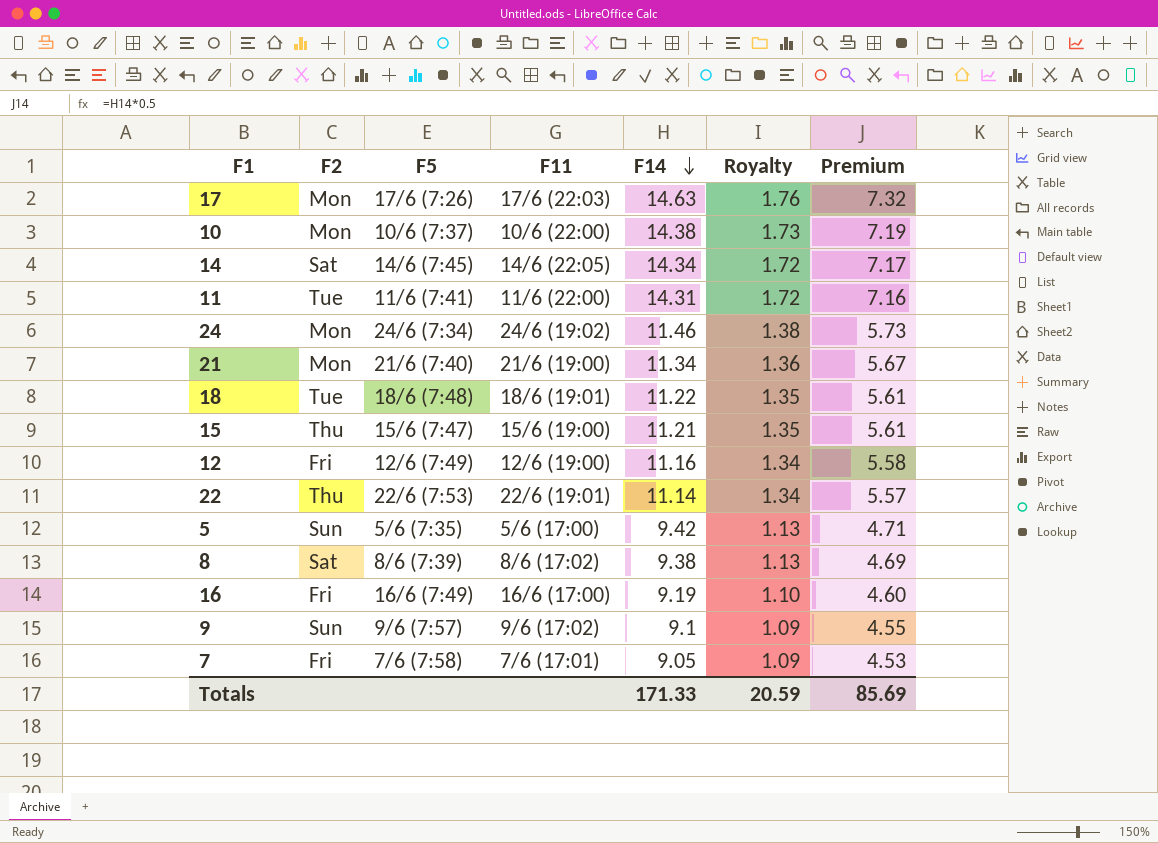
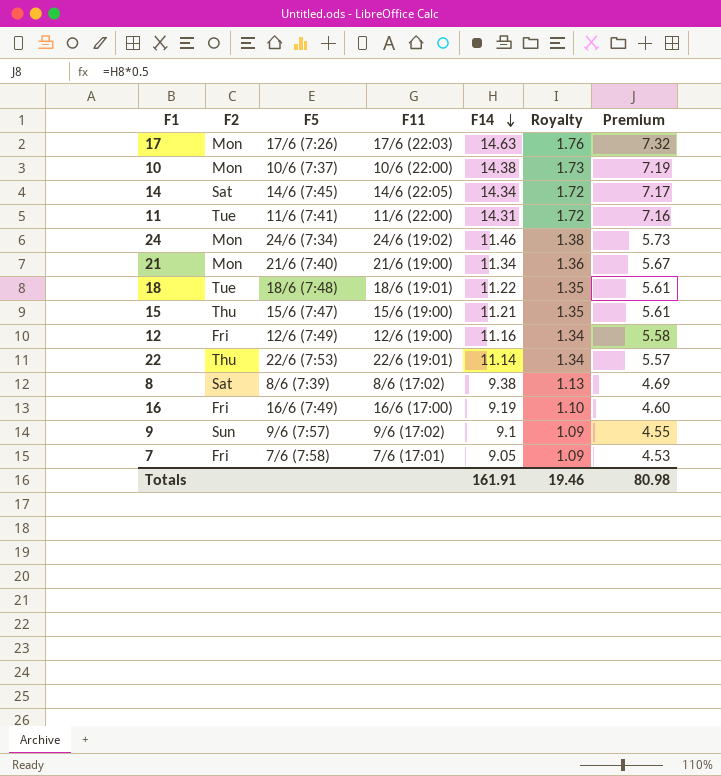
row 5: Sun | 5/6 (7:35) | 5/6 (17:00) | 9.42 | 1.13 | 4.71 -> none
Totals | F14: 171.33 -> 161.91
Totals | Royalty: 20.59 -> 19.46
Totals | Premium: 85.69 -> 80.98

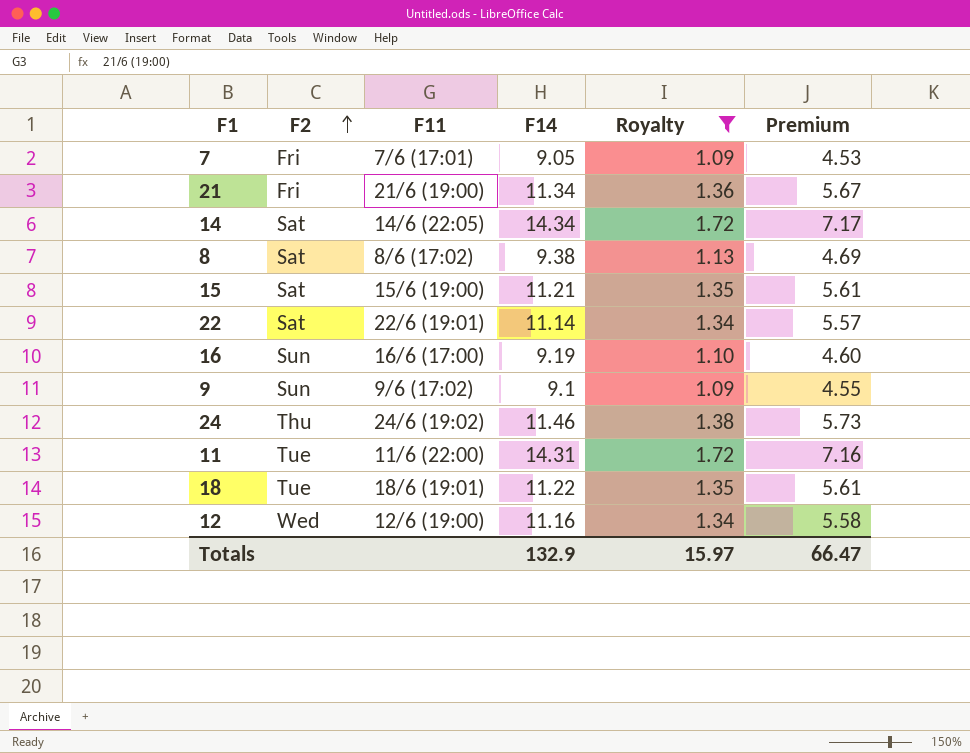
filter: none -> Royalty <= 1.72
row order: F14 descending -> F2 ascending
column F5 | position: 3 -> none
21 | F2: Mon -> Fri
15 | F2: Thu -> Sat
22 | F2: Thu -> Sat
16 | F2: Fri -> Sun
24 | F2: Mon -> Thu
12 | F2: Fri -> Wed
Totals | F14: 161.91 -> 132.9
Totals | Royalty: 19.46 -> 15.97
Totals | Premium: 80.98 -> 66.47

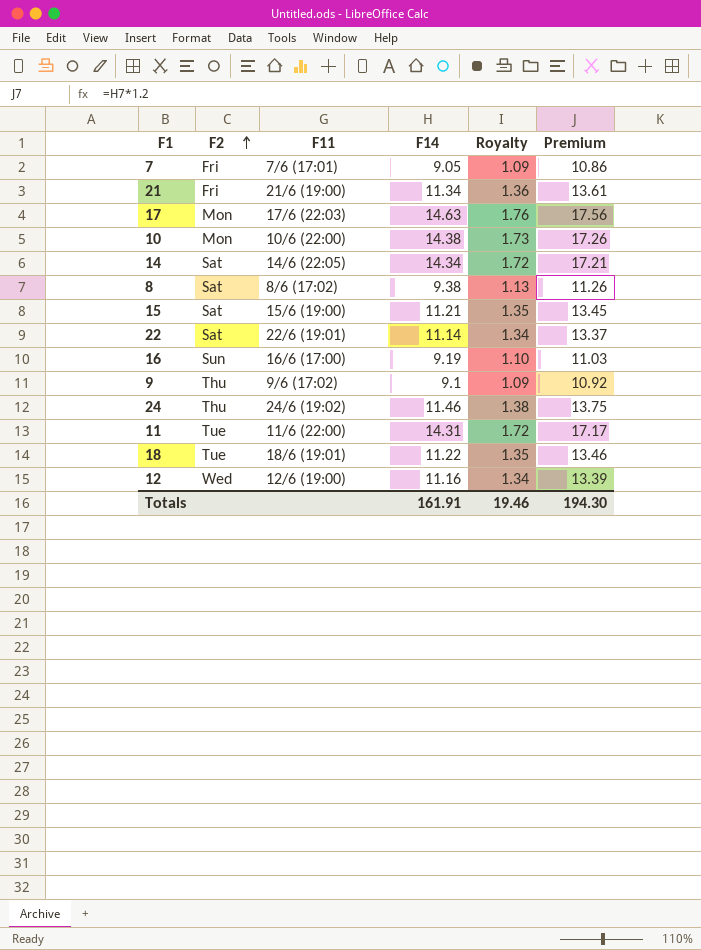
filter: Royalty <= 1.72 -> none
column Premium | formula: [F14] * 0.5 -> [F14] * 1.2
9 | F2: Sun -> Thu
Totals | F14: 132.9 -> 161.91
Totals | Royalty: 15.97 -> 19.46
Totals | Premium: 66.47 -> 194.30

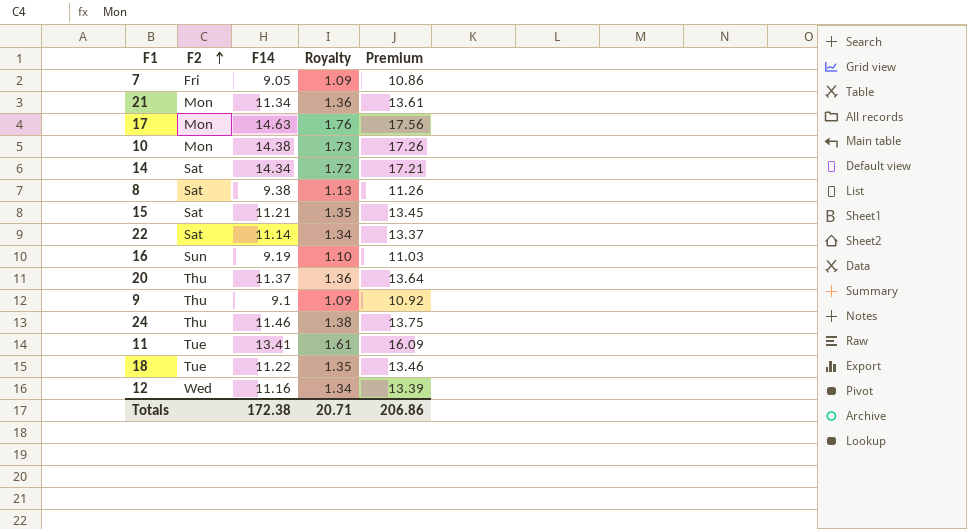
column F11 | position: 3 -> none
21 | F2: Fri -> Mon
row 20: none -> Thu | 11.37 | 1.36 | 13.64
11 | F14: 14.31 -> 13.41
11 | Royalty: 1.72 -> 1.61
11 | Premium: 17.17 -> 16.09
Totals | F14: 161.91 -> 172.38
Totals | Royalty: 19.46 -> 20.71
Totals | Premium: 194.30 -> 206.86

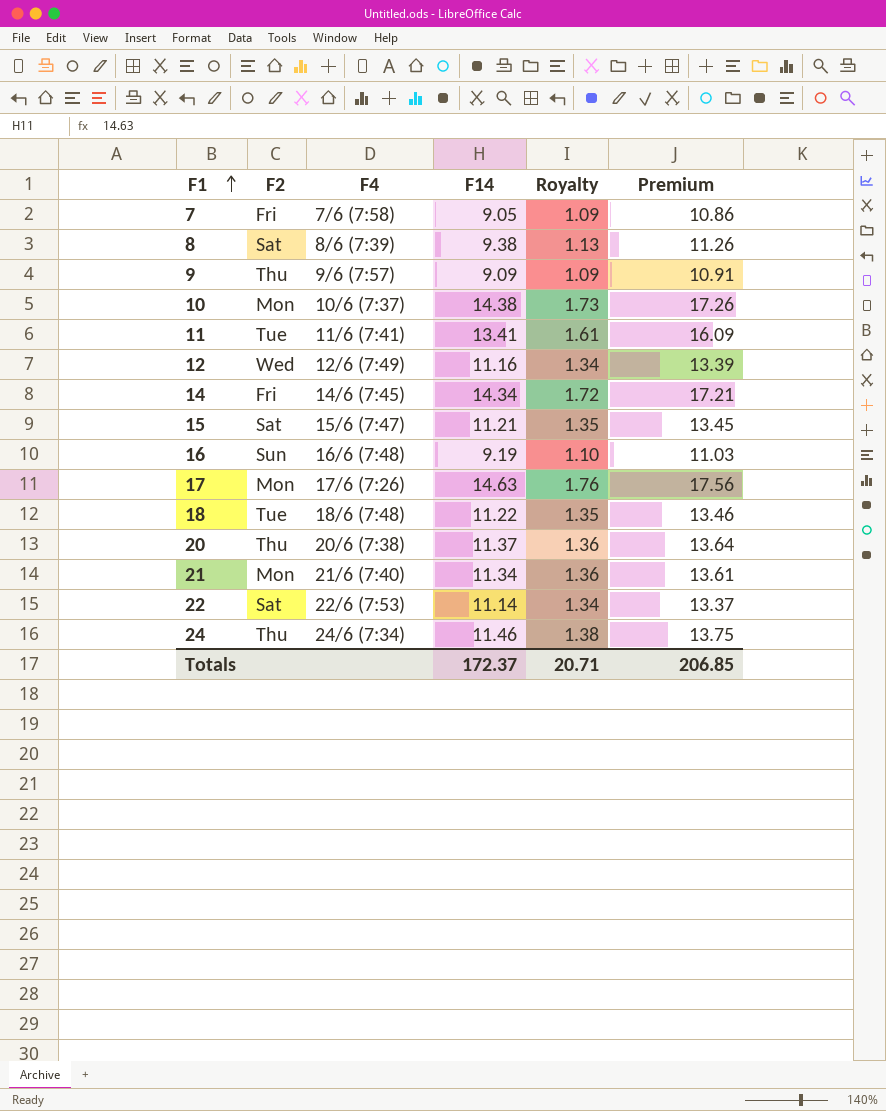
row order: F2 ascending -> F1 ascending
column F4 | position: none -> 3
9 | F14: 9.1 -> 9.09
9 | Premium: 10.92 -> 10.91
14 | F2: Sat -> Fri
Totals | F14: 172.38 -> 172.37
Totals | Premium: 206.86 -> 206.85

